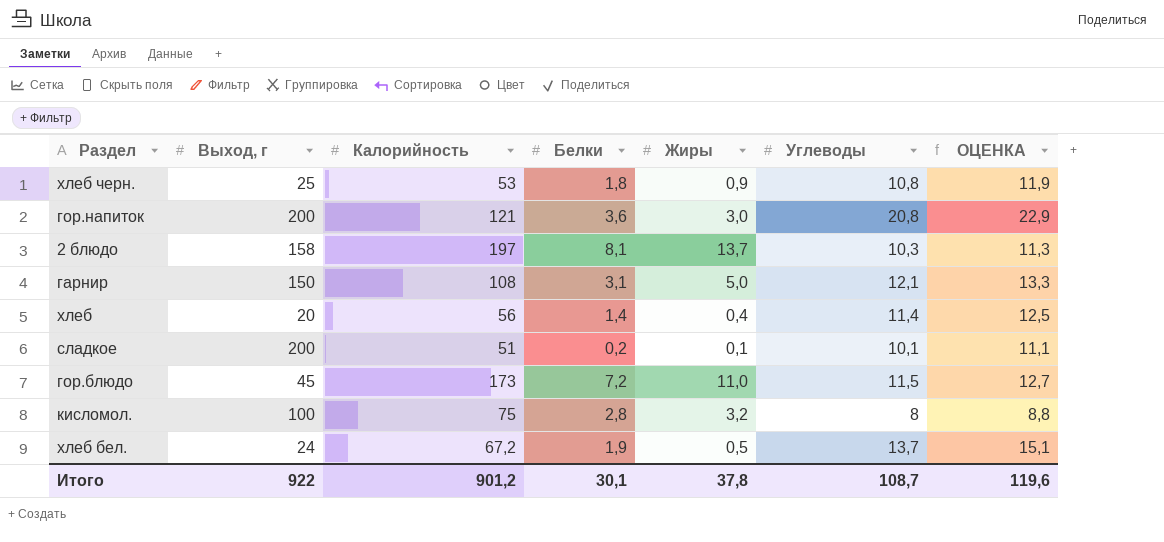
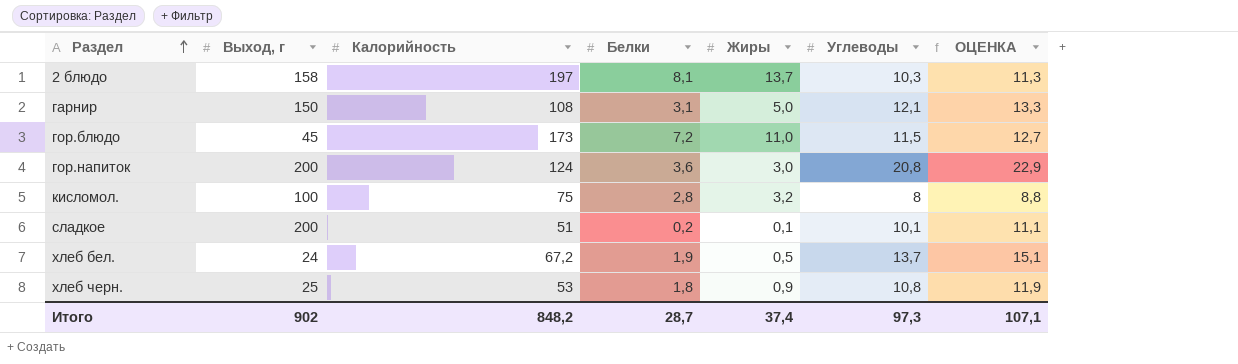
row order: none -> Раздел ascending
row хлеб: 20 | 56 | 1,4 | 0,4 | 11,4 | 12,5 -> none
гор.напиток | Калорийность: 121 -> 124
Итого | Выход, г: 922 -> 902
Итого | Калорийность: 901,2 -> 848,2
Итого | Белки: 30,1 -> 28,7
Итого | Жиры: 37,8 -> 37,4
Итого | Углеводы: 108,7 -> 97,3
Итого | ОЦЕНКА: 119,6 -> 107,1

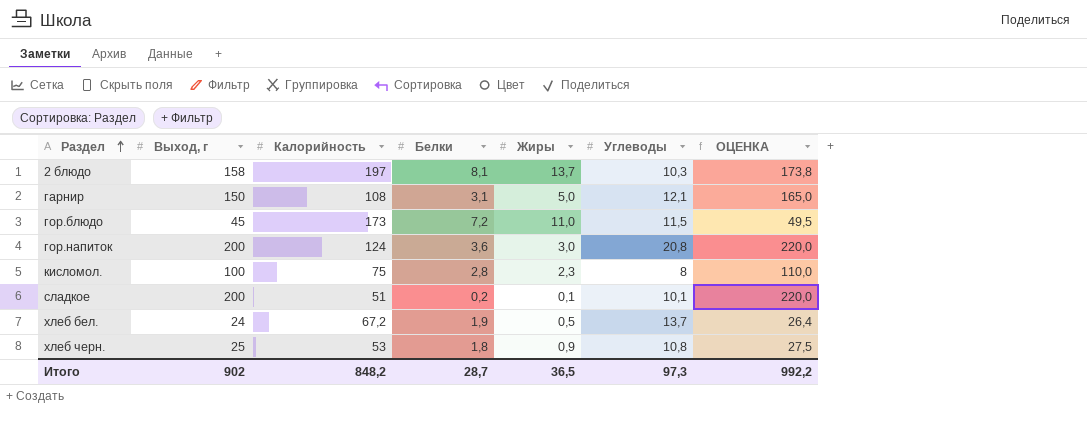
column ОЦЕНКА | formula: [Углеводы] * 1,1 -> [Выход, г] * 1,1
кисломол. | Жиры: 3,2 -> 2,3
Итого | Жиры: 37,4 -> 36,5
Итого | ОЦЕНКА: 107,1 -> 992,2

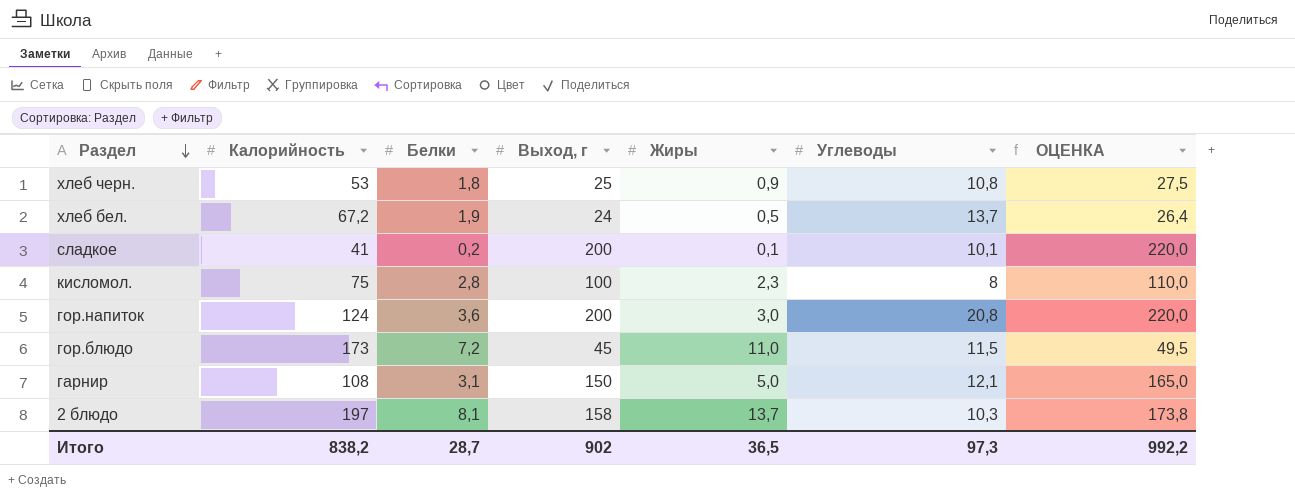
row order: Раздел ascending -> Раздел descending
column Выход, г | position: 2 -> 4
сладкое | Калорийность: 51 -> 41
Итого | Калорийность: 848,2 -> 838,2

